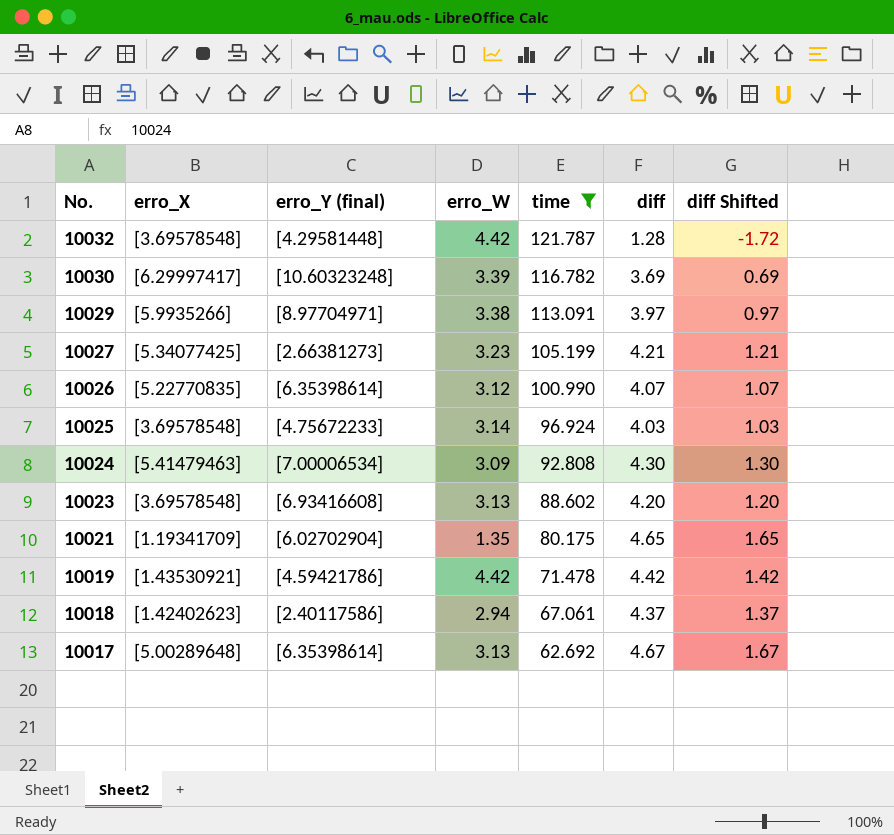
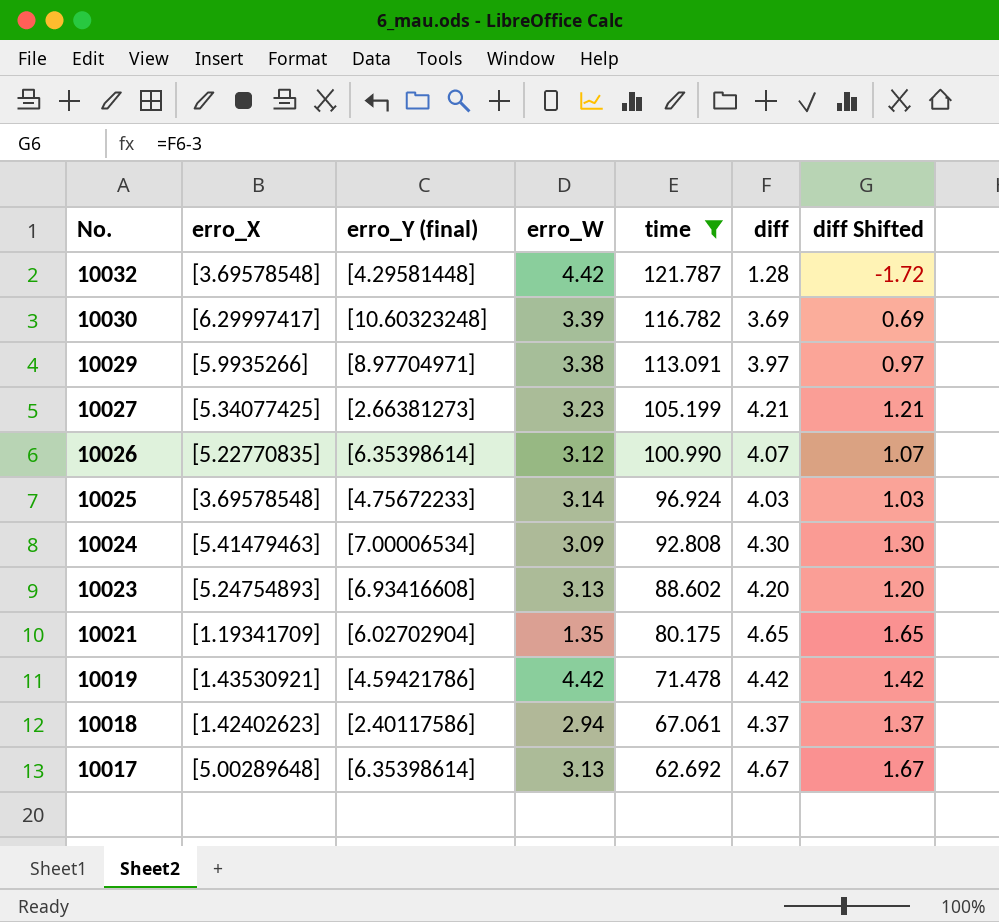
10023 | erro_X: [3.69578548] -> [5.24754893]

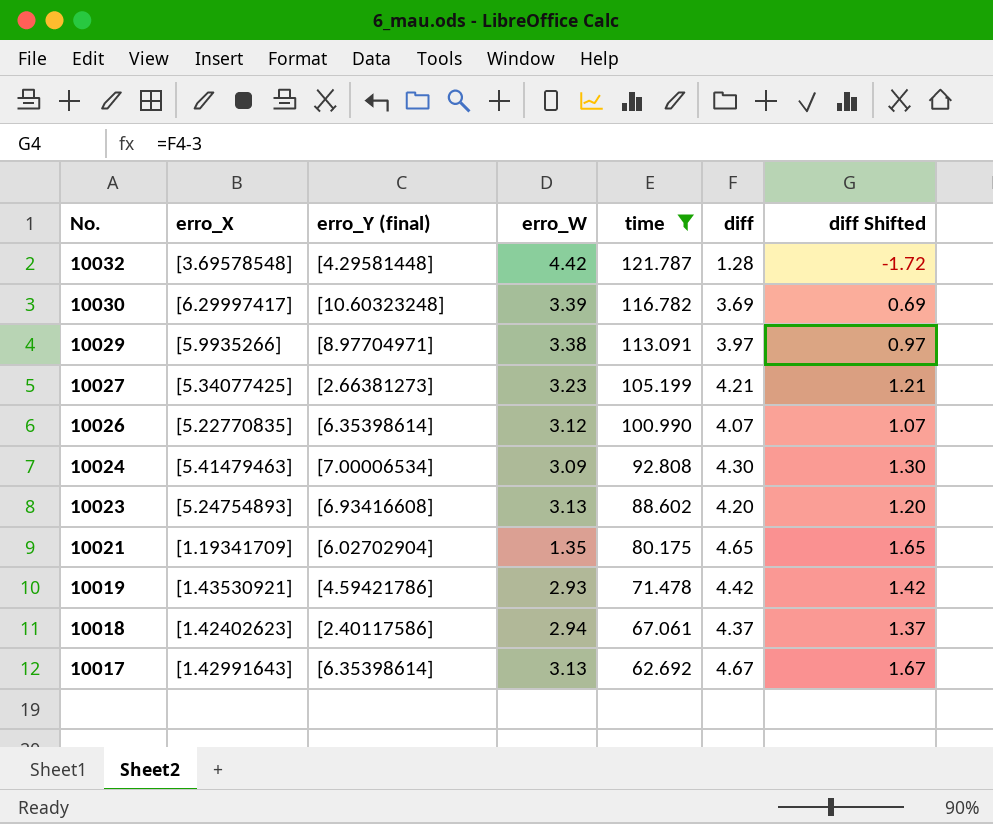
row 10025: [3.69578548] | [4.75672233] | 3.14 | 96.924 | 4.03 | 1.03 -> none
10019 | erro_W: 4.42 -> 2.93
10017 | erro_X: [5.00289648] -> [1.42991643]

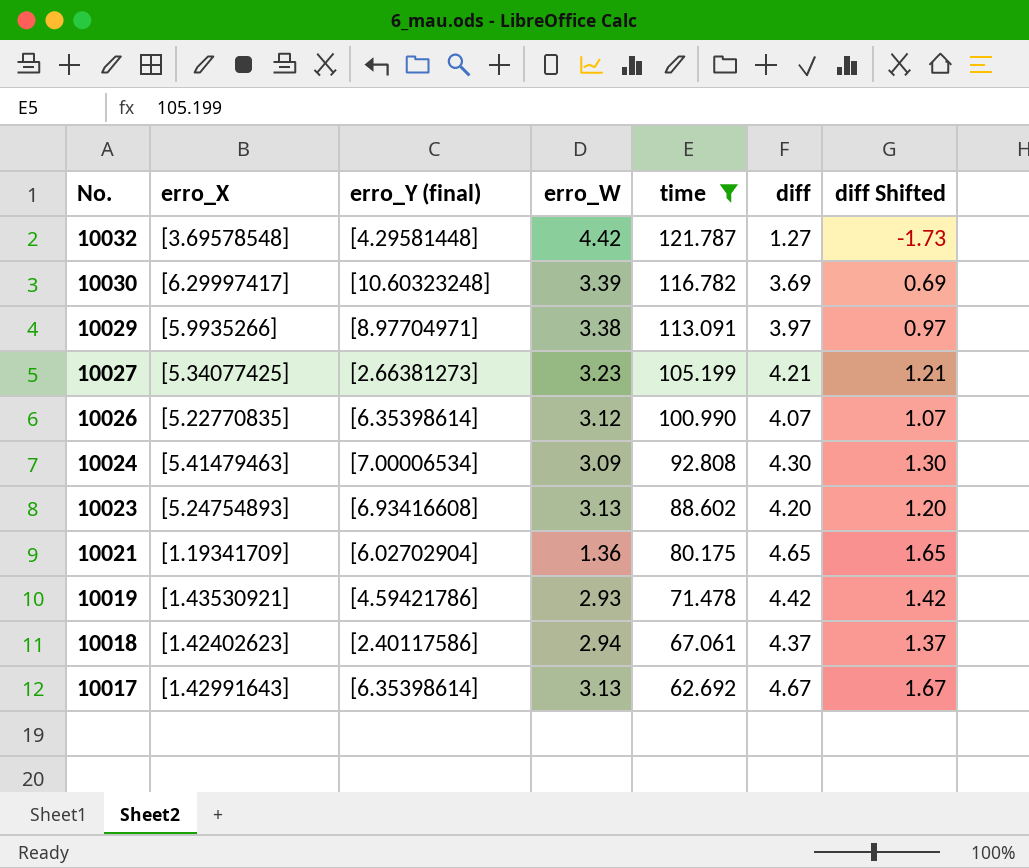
10032 | diff: 1.28 -> 1.27
10032 | diff Shifted: -1.72 -> -1.73
10021 | erro_W: 1.35 -> 1.36

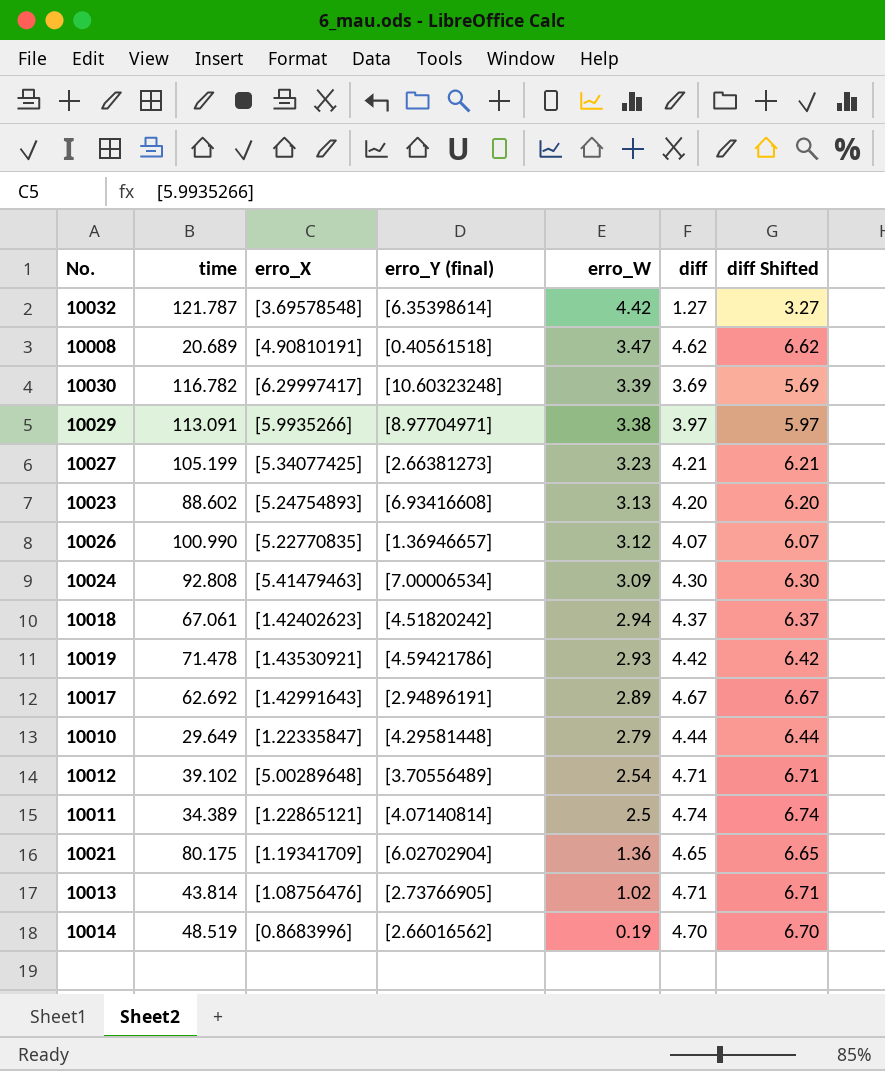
filter: time >= 62.692 -> none
row order: No. descending -> erro_W descending
column time | position: 5 -> 2
column diff Shifted | formula: [diff] - 3 -> [diff] + 2
10032 | erro_Y (final): [4.29581448] -> [6.35398614]
10026 | erro_Y (final): [6.35398614] -> [1.36946657]
10018 | erro_Y (final): [2.40117586] -> [4.51820242]
10017 | erro_Y (final): [6.35398614] -> [2.94896191]
10017 | erro_W: 3.13 -> 2.89

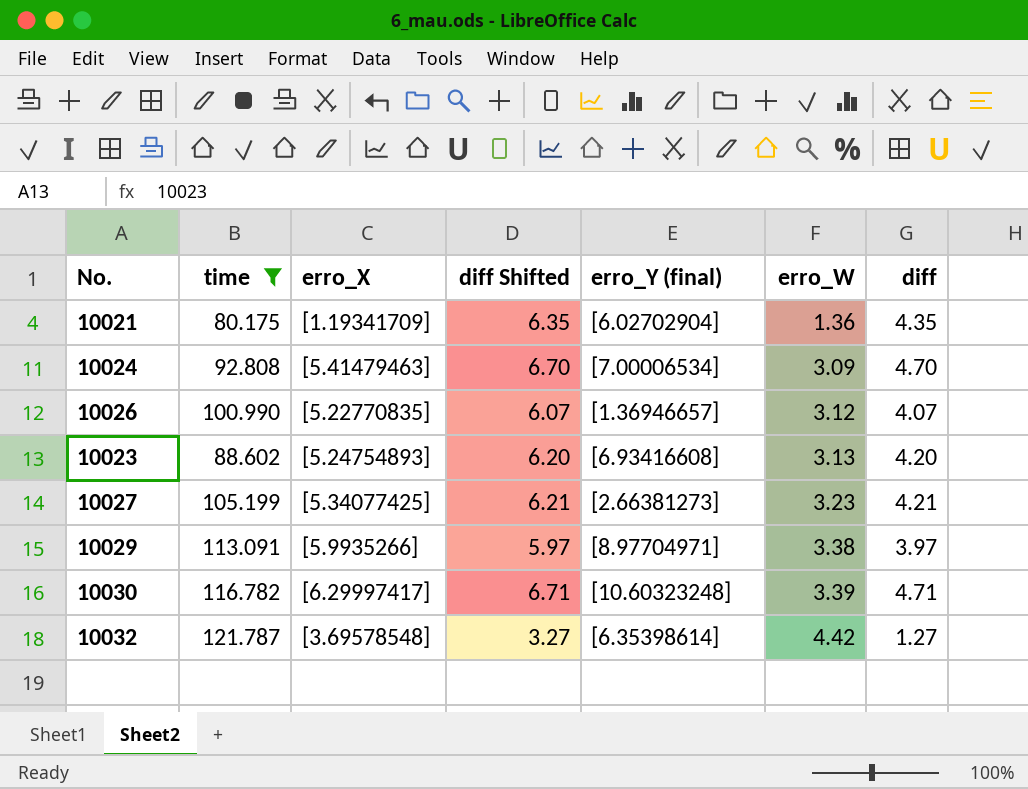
filter: none -> time >= 80.175
row order: erro_W descending -> erro_W ascending
column diff Shifted | position: 7 -> 4
10021 | diff Shifted: 6.65 -> 6.35
10021 | diff: 4.65 -> 4.35
10024 | diff Shifted: 6.30 -> 6.70
10024 | diff: 4.30 -> 4.70
10030 | diff Shifted: 5.69 -> 6.71
10030 | diff: 3.69 -> 4.71

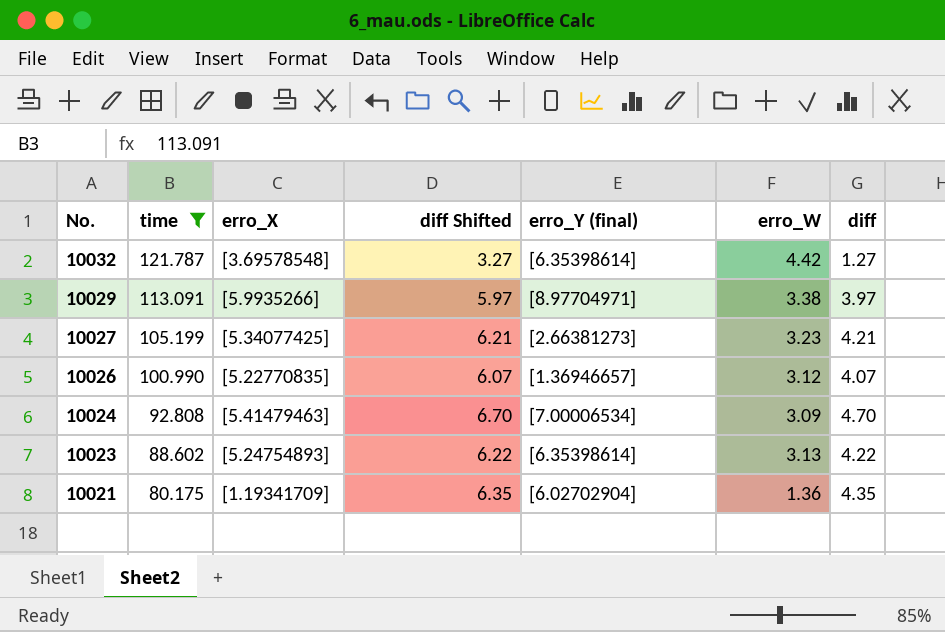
row order: erro_W ascending -> No. descending
row 10030: 116.782 | [6.29997417] | 6.71 | [10.60323248] | 3.39 | 4.71 -> none
10023 | diff Shifted: 6.20 -> 6.22
10023 | erro_Y (final): [6.93416608] -> [6.35398614]
10023 | diff: 4.20 -> 4.22

